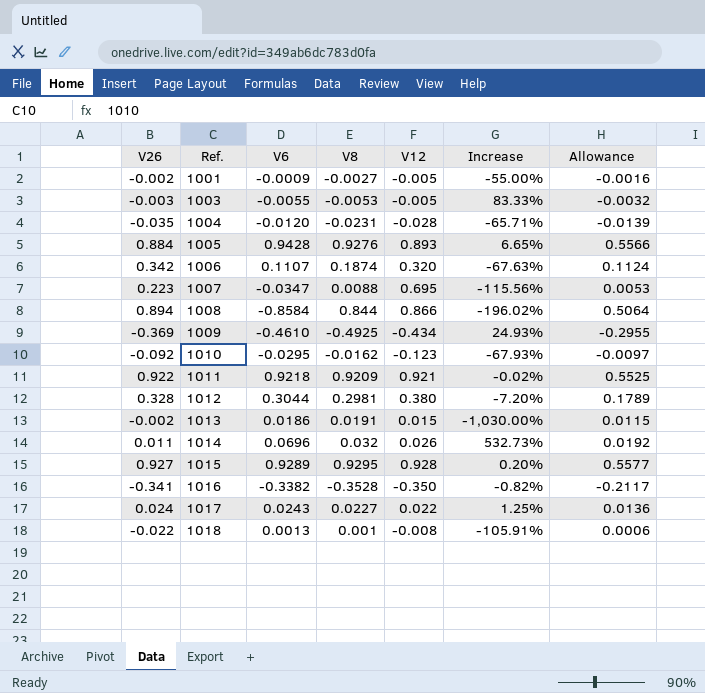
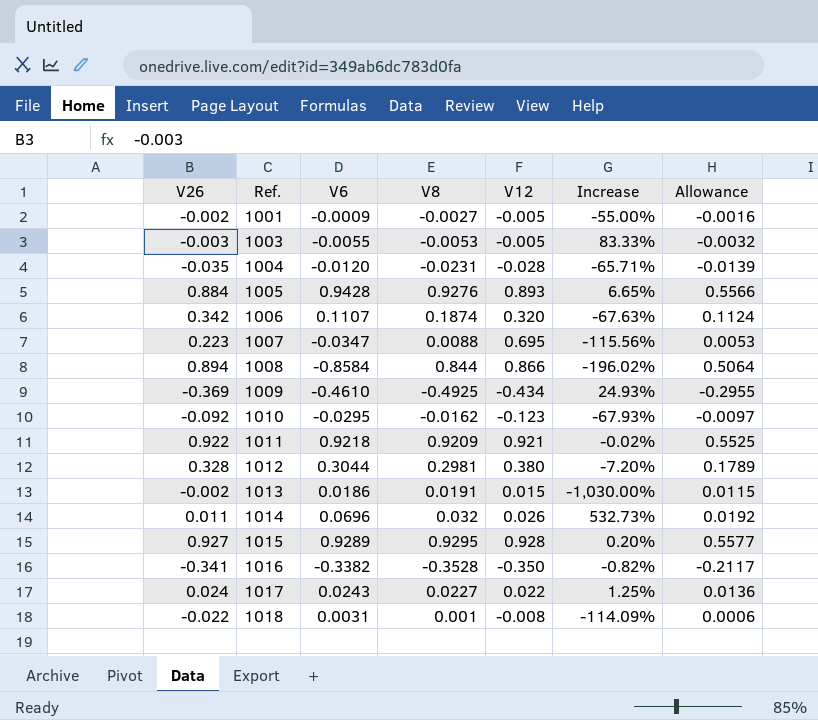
1018 | V6: 0.0013 -> 0.0031
1018 | Increase: -105.91% -> -114.09%

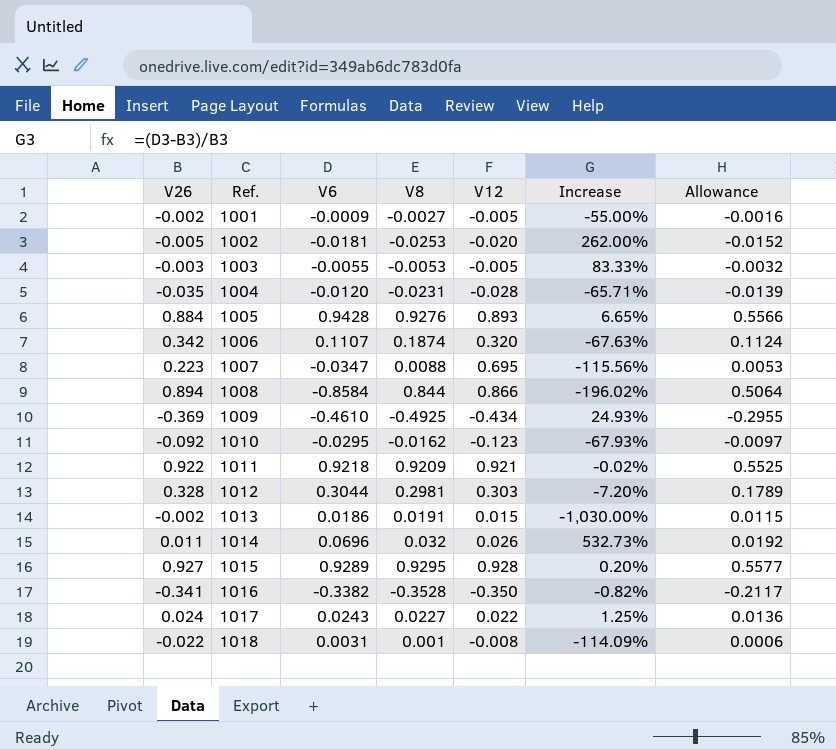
row 1002: none -> -0.005 | -0.0181 | -0.0253 | -0.020 | 262.00% | -0.0152
1012 | V12: 0.380 -> 0.303

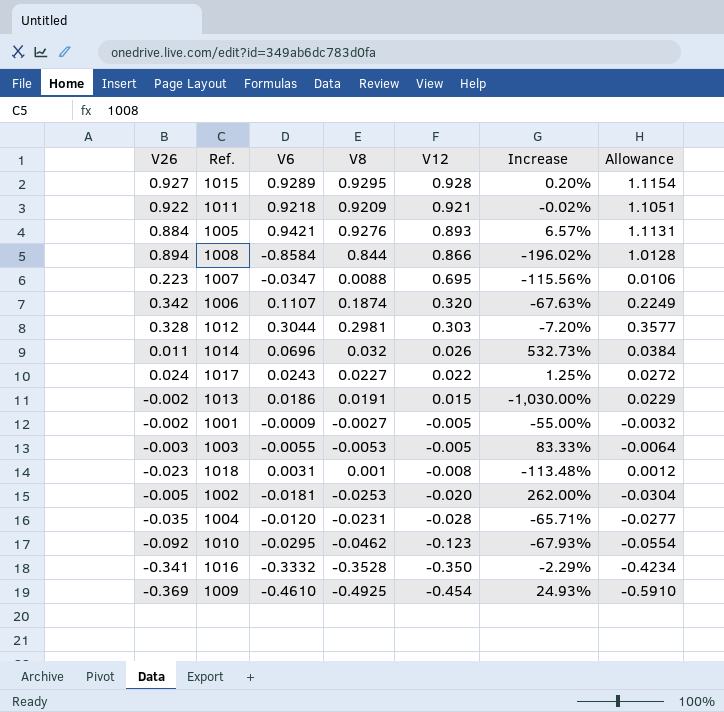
row order: Ref. ascending -> V12 descending
column Allowance | formula: [V8] * 0.6 -> [V8] * 1.2
1005 | V6: 0.9428 -> 0.9421
1005 | Increase: 6.65% -> 6.57%
1018 | V26: -0.022 -> -0.023
1018 | Increase: -114.09% -> -113.48%
1010 | V8: -0.0162 -> -0.0462
1016 | V6: -0.3382 -> -0.3332
1016 | Increase: -0.82% -> -2.29%
1009 | V12: -0.434 -> -0.454

